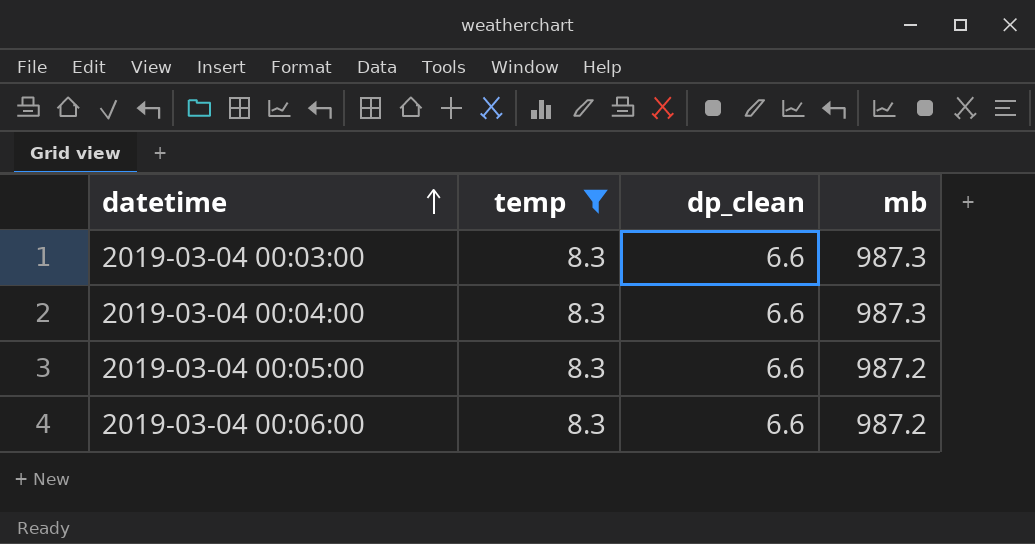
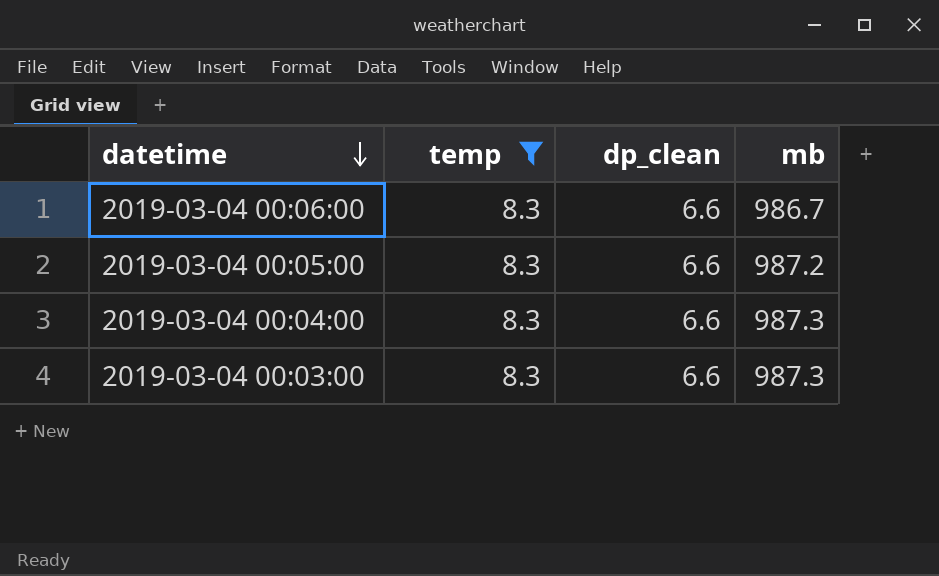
row order: datetime ascending -> datetime descending
2019-03-04 00:06:00 | mb: 987.2 -> 986.7

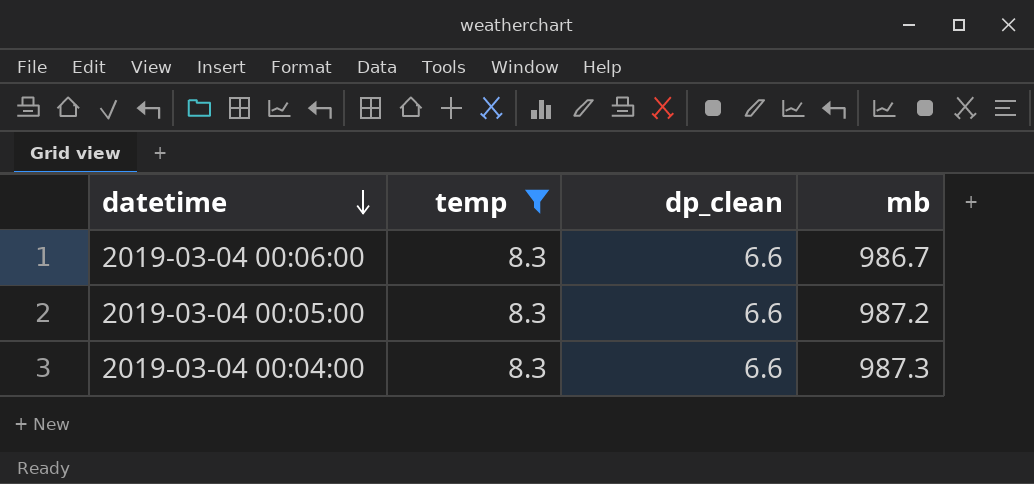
row 2019-03-04 00:03:00: 8.3 | 6.6 | 987.3 -> none

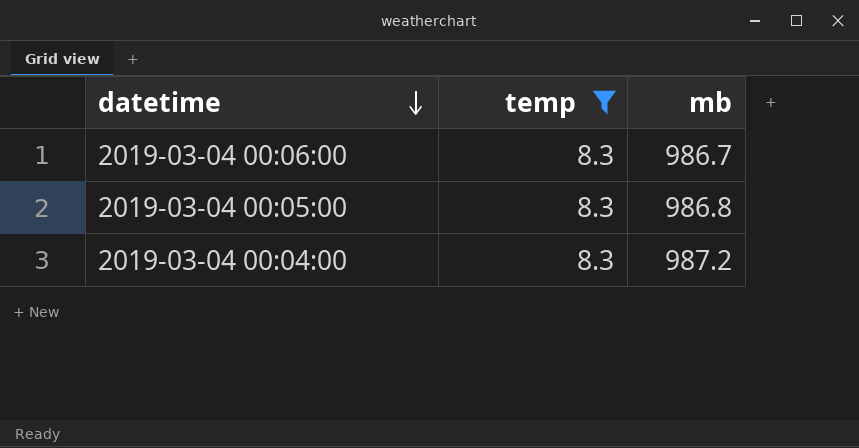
column dp_clean | position: 3 -> none
2019-03-04 00:05:00 | mb: 987.2 -> 986.8
2019-03-04 00:04:00 | mb: 987.3 -> 987.2

